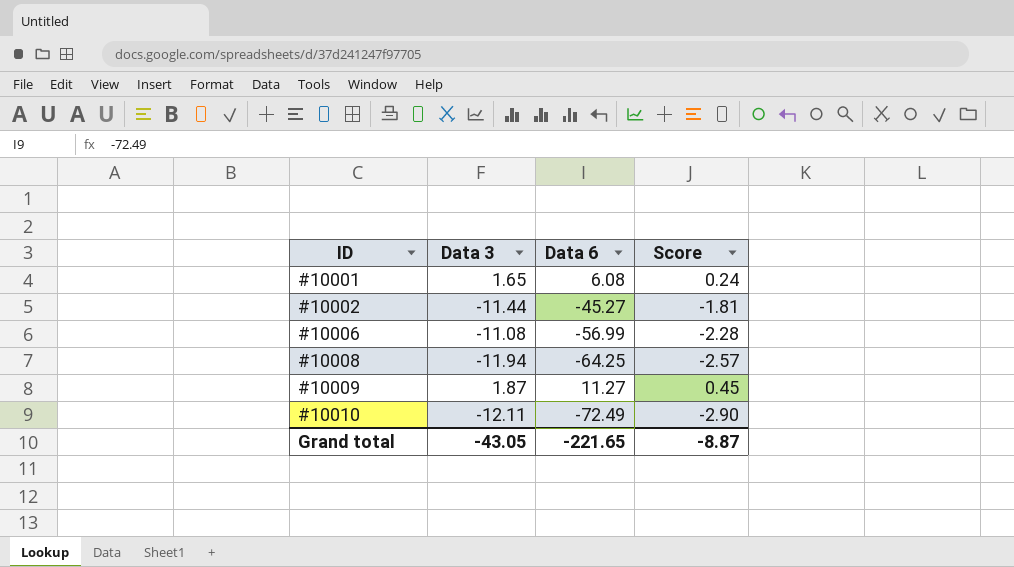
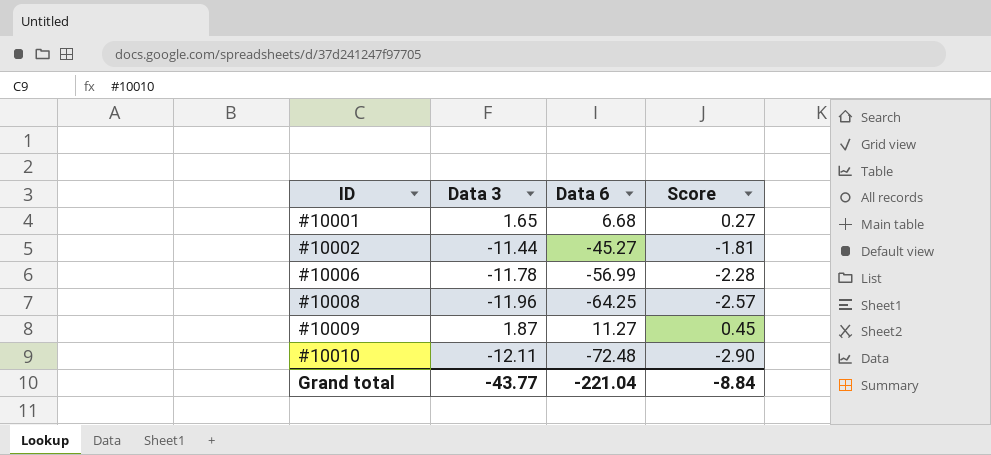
#10001 | Data 6: 6.08 -> 6.68
#10001 | Score: 0.24 -> 0.27
#10006 | Data 3: -11.08 -> -11.78
#10008 | Data 3: -11.94 -> -11.96
#10010 | Data 6: -72.49 -> -72.48
Grand total | Data 3: -43.05 -> -43.77
Grand total | Data 6: -221.65 -> -221.04
Grand total | Score: -8.87 -> -8.84

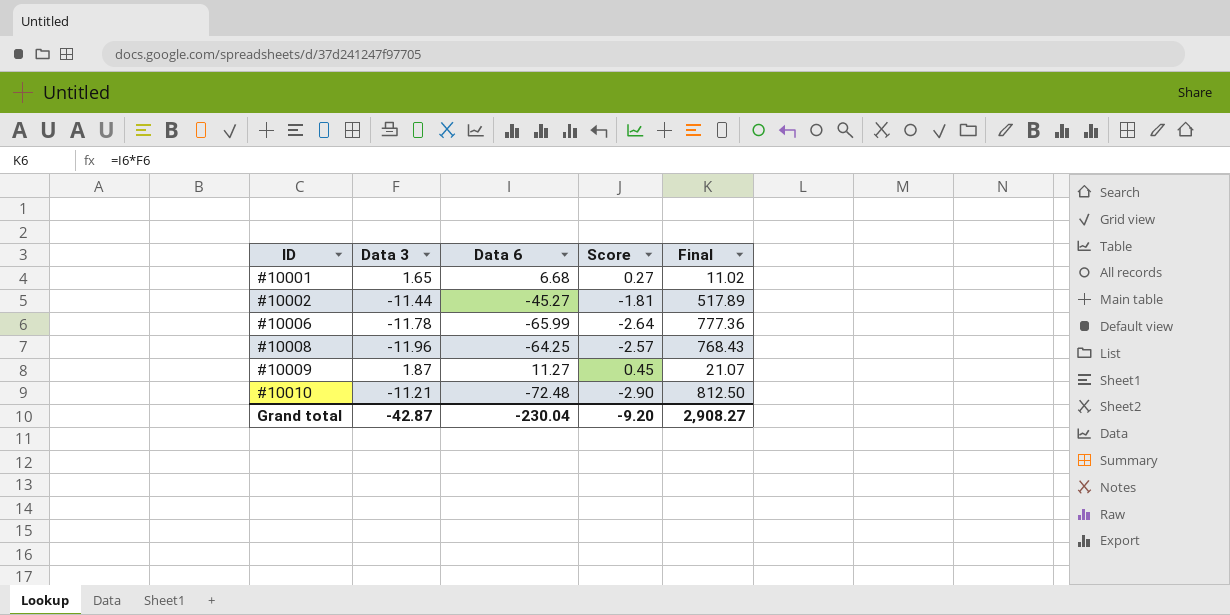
column Final | formula: none -> [Data 3] * [Data 6]
#10006 | Data 6: -56.99 -> -65.99
#10006 | Score: -2.28 -> -2.64
#10010 | Data 3: -12.11 -> -11.21
Grand total | Data 3: -43.77 -> -42.87
Grand total | Data 6: -221.04 -> -230.04
Grand total | Score: -8.84 -> -9.20

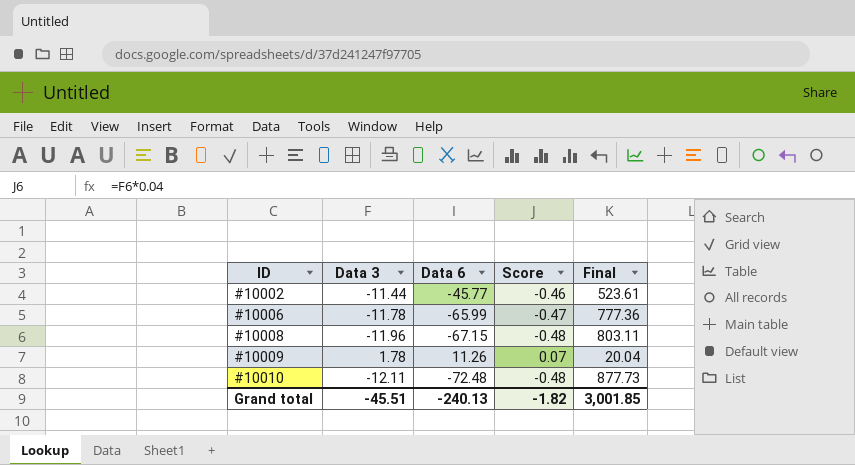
column Score | formula: [Data 6] * 0.04 -> [Data 3] * 0.04
row #10001: 1.65 | 6.68 | 0.27 | 11.02 -> none
#10002 | Data 6: -45.27 -> -45.77
#10002 | Final: 517.89 -> 523.61
#10008 | Data 6: -64.25 -> -67.15
#10008 | Final: 768.43 -> 803.11
#10009 | Data 3: 1.87 -> 1.78
#10009 | Data 6: 11.27 -> 11.26
#10009 | Final: 21.07 -> 20.04
#10010 | Data 3: -11.21 -> -12.11
#10010 | Final: 812.50 -> 877.73
Grand total | Data 3: -42.87 -> -45.51
Grand total | Data 6: -230.04 -> -240.13
Grand total | Score: -9.20 -> -1.82
Grand total | Final: 2,908.27 -> 3,001.85

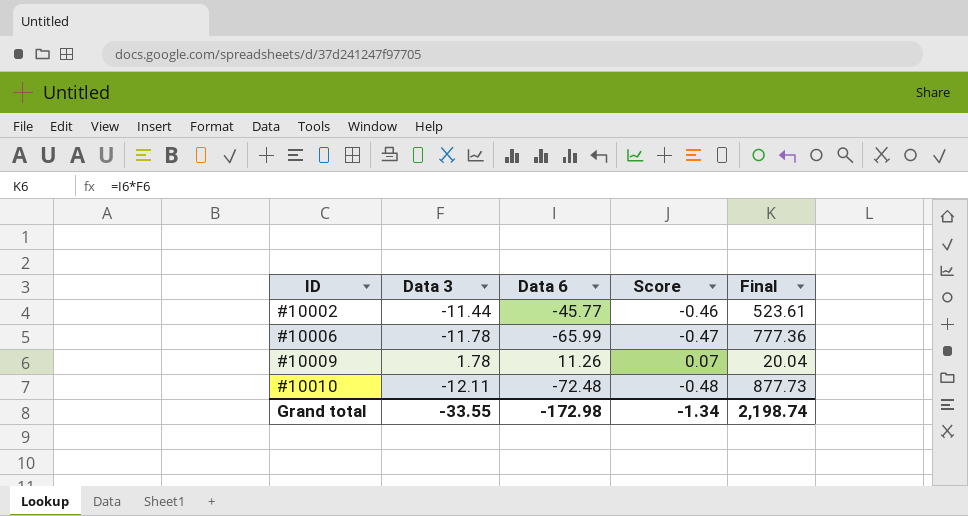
row #10008: -11.96 | -67.15 | -0.48 | 803.11 -> none
Grand total | Data 3: -45.51 -> -33.55
Grand total | Data 6: -240.13 -> -172.98
Grand total | Score: -1.82 -> -1.34
Grand total | Final: 3,001.85 -> 2,198.74

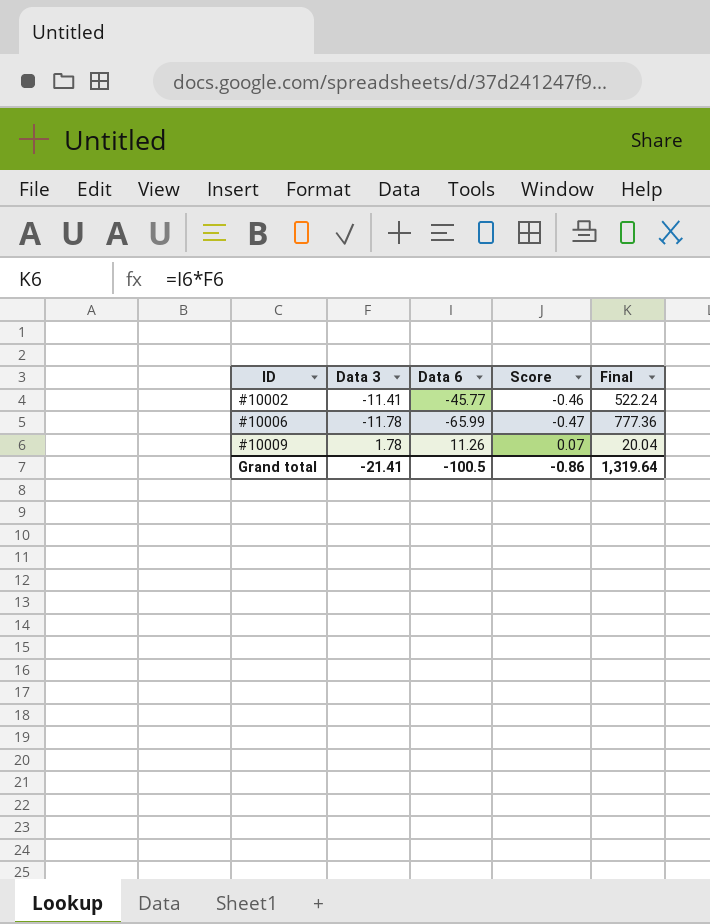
row #10010: -12.11 | -72.48 | -0.48 | 877.73 -> none
#10002 | Data 3: -11.44 -> -11.41
#10002 | Final: 523.61 -> 522.24
Grand total | Data 3: -33.55 -> -21.41
Grand total | Data 6: -172.98 -> -100.5
Grand total | Score: -1.34 -> -0.86
Grand total | Final: 2,198.74 -> 1,319.64

